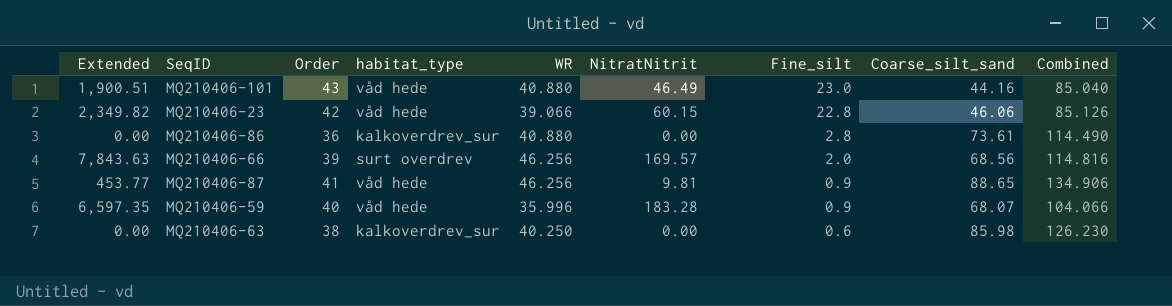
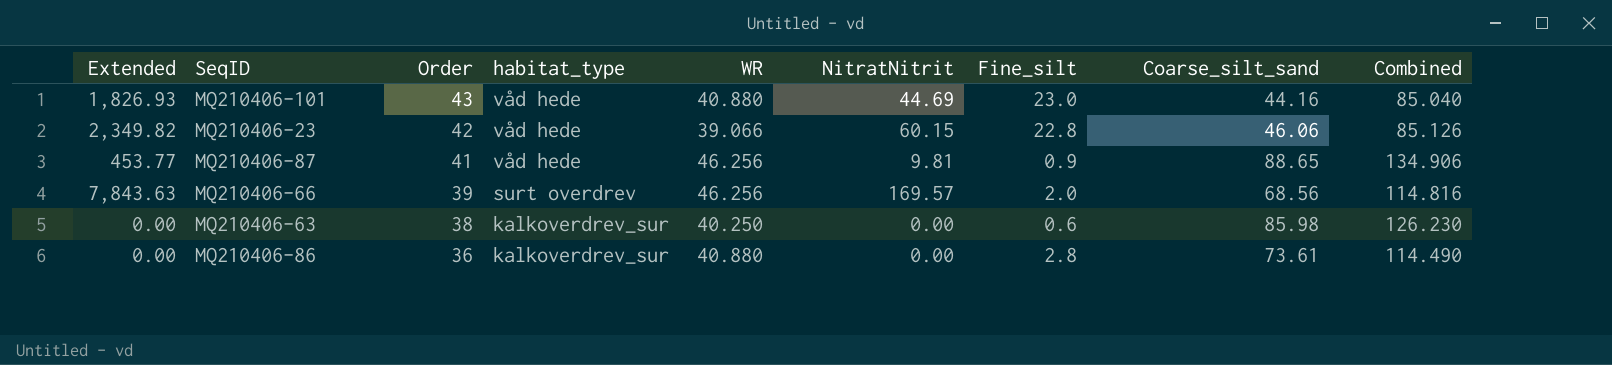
row order: Fine_silt descending -> Order descending
row MQ210406-59: 6,597.35 | 40 | våd hede | 35.996 | 183.28 | 0.9 | 68.07 | 104.066 -> none
MQ210406-101 | Extended: 1,900.51 -> 1,826.93
MQ210406-101 | NitratNitrit: 46.49 -> 44.69

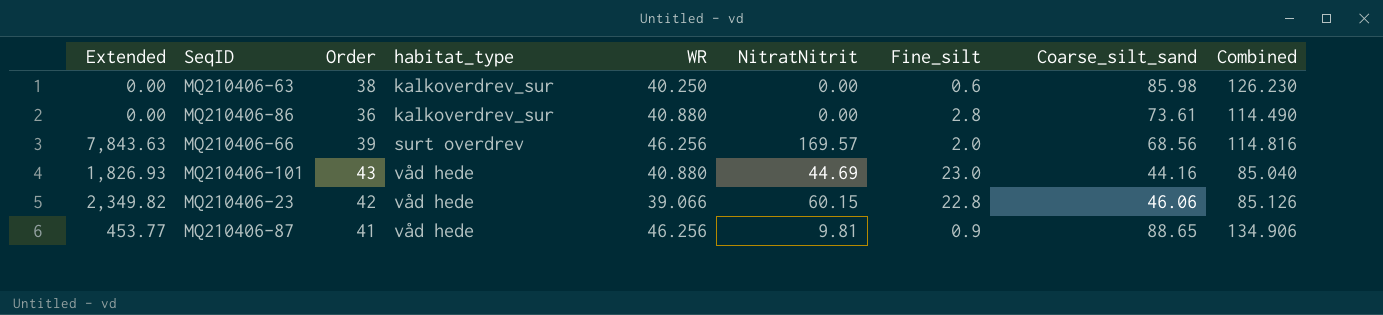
row order: Order descending -> habitat_type ascending

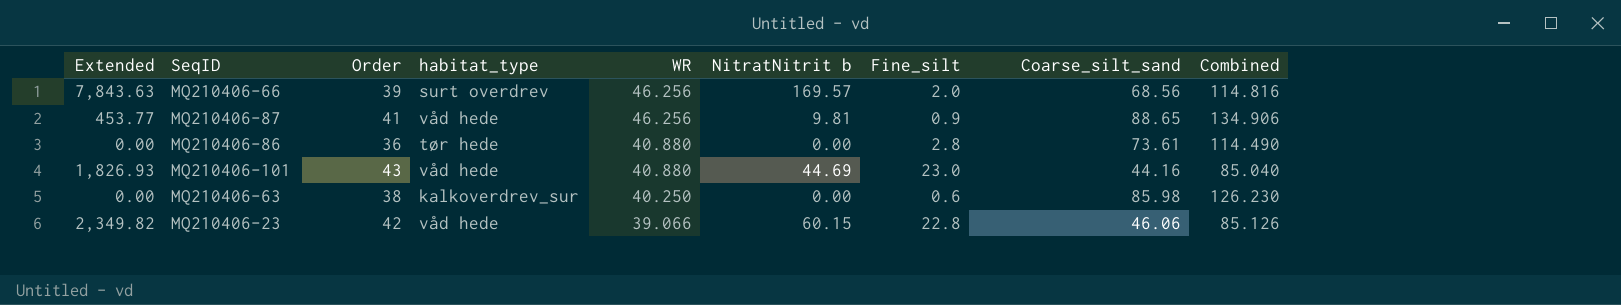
row order: habitat_type ascending -> WR descending
column name: NitratNitrit -> NitratNitrit b
MQ210406-86 | habitat_type: kalkoverdrev_sur -> tør hede

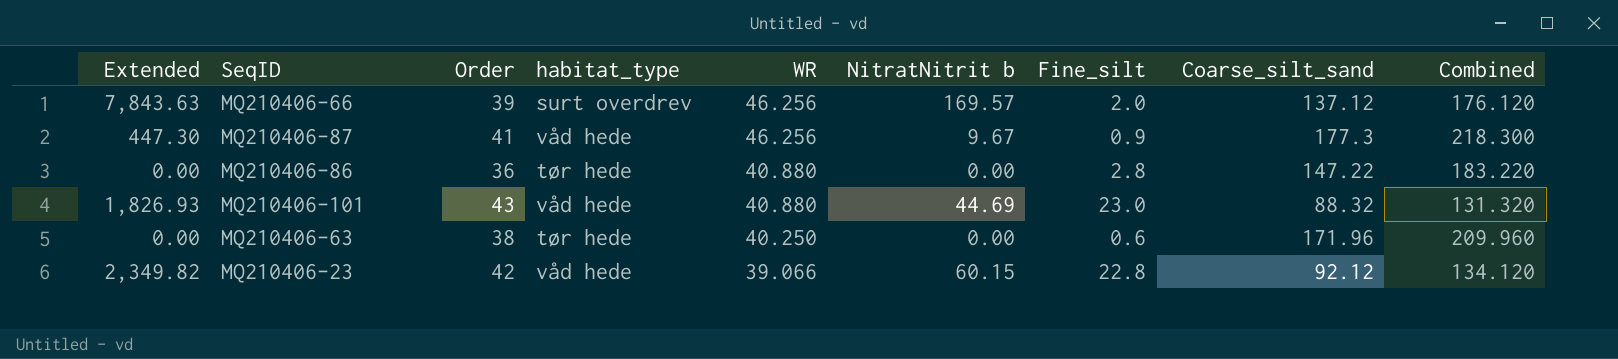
column Combined | formula: [WR] + [Coarse_silt_sand] -> [Order] + [Coarse_silt_sand]
MQ210406-66 | Coarse_silt_sand: 68.56 -> 137.12
MQ210406-87 | Extended: 453.77 -> 447.30
MQ210406-87 | NitratNitrit b: 9.81 -> 9.67
MQ210406-87 | Coarse_silt_sand: 88.65 -> 177.3
MQ210406-86 | Coarse_silt_sand: 73.61 -> 147.22
MQ210406-101 | Coarse_silt_sand: 44.16 -> 88.32
MQ210406-63 | habitat_type: kalkoverdrev_sur -> tør hede
MQ210406-63 | Coarse_silt_sand: 85.98 -> 171.96
MQ210406-23 | Coarse_silt_sand: 46.06 -> 92.12

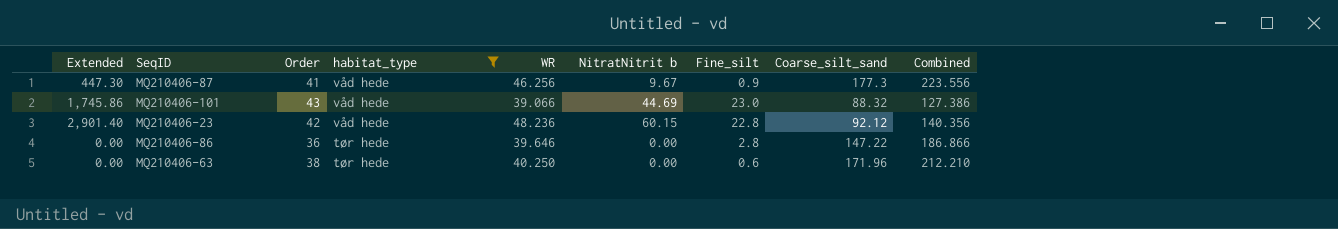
filter: none -> habitat_type != surt overdrev
row order: WR descending -> habitat_type descending
column Combined | formula: [Order] + [Coarse_silt_sand] -> [WR] + [Coarse_silt_sand]
MQ210406-101 | Extended: 1,826.93 -> 1,745.86
MQ210406-101 | WR: 40.880 -> 39.066
MQ210406-23 | Extended: 2,349.82 -> 2,901.40
MQ210406-23 | WR: 39.066 -> 48.236
MQ210406-86 | WR: 40.880 -> 39.646

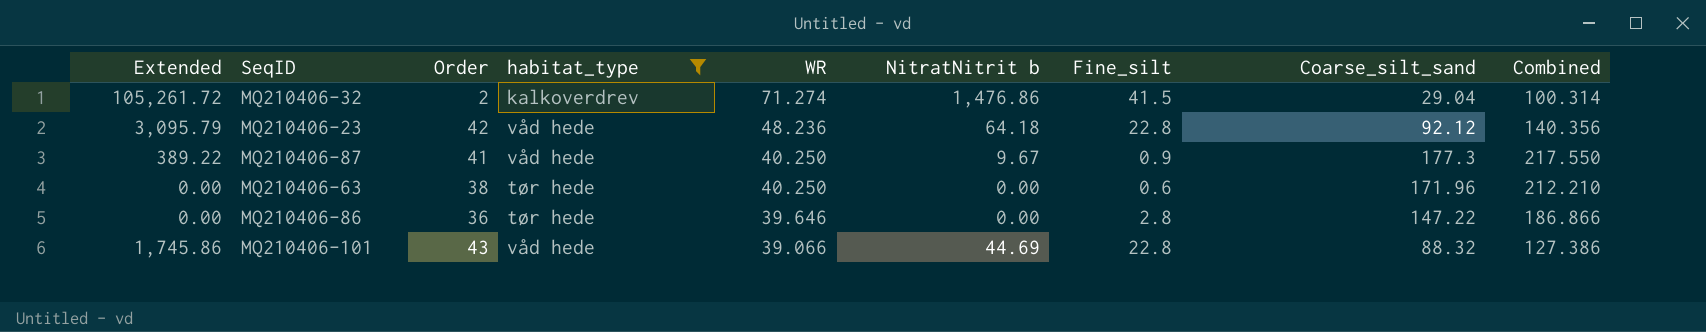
row order: habitat_type descending -> WR descending
row MQ210406-32: none -> 105,261.72 | 2 | kalkoverdrev | 71.274 | 1,476.86 | 41.5 | 29.04 | 100.314
MQ210406-23 | Extended: 2,901.40 -> 3,095.79
MQ210406-23 | NitratNitrit b: 60.15 -> 64.18
MQ210406-87 | Extended: 447.30 -> 389.22
MQ210406-87 | WR: 46.256 -> 40.250
MQ210406-87 | Combined: 223.556 -> 217.550
MQ210406-101 | Fine_silt: 23.0 -> 22.8

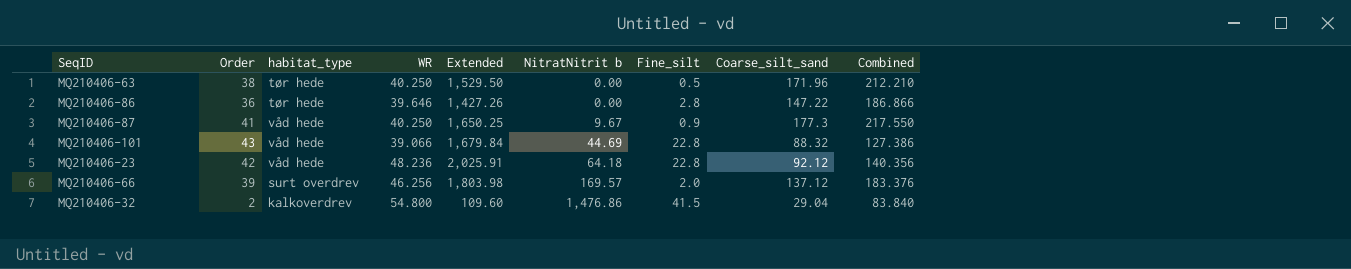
filter: habitat_type != surt overdrev -> none
row order: WR descending -> NitratNitrit b ascending
column Extended | formula: [WR] * [NitratNitrit b] -> [Order] * [WR]
column Extended | position: 1 -> 5
MQ210406-63 | Fine_silt: 0.6 -> 0.5
MQ210406-32 | WR: 71.274 -> 54.800
MQ210406-32 | Combined: 100.314 -> 83.840

